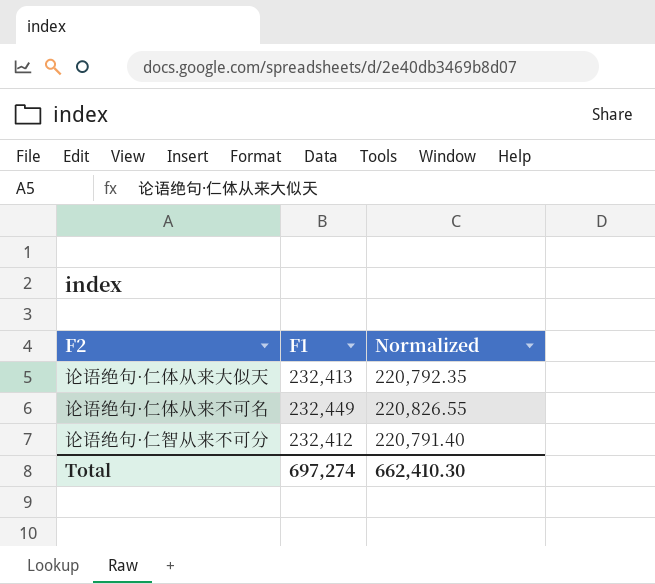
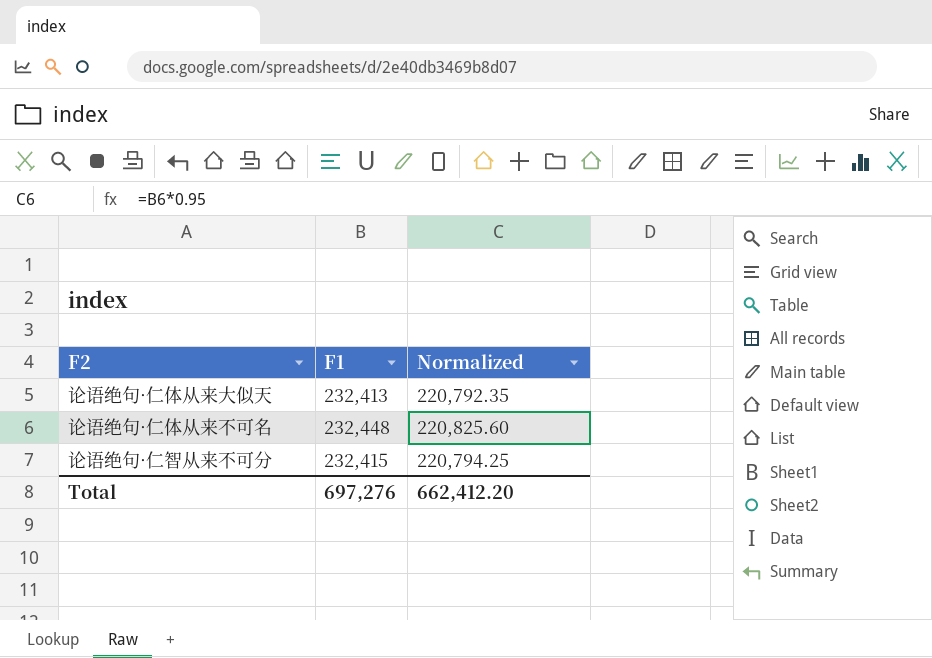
论语绝句·仁体从来不可名 | F1: 232,449 -> 232,448
论语绝句·仁体从来不可名 | Normalized: 220,826.55 -> 220,825.60
论语绝句·仁智从来不可分 | F1: 232,412 -> 232,415
论语绝句·仁智从来不可分 | Normalized: 220,791.40 -> 220,794.25
Total | F1: 697,274 -> 697,276
Total | Normalized: 662,410.30 -> 662,412.20

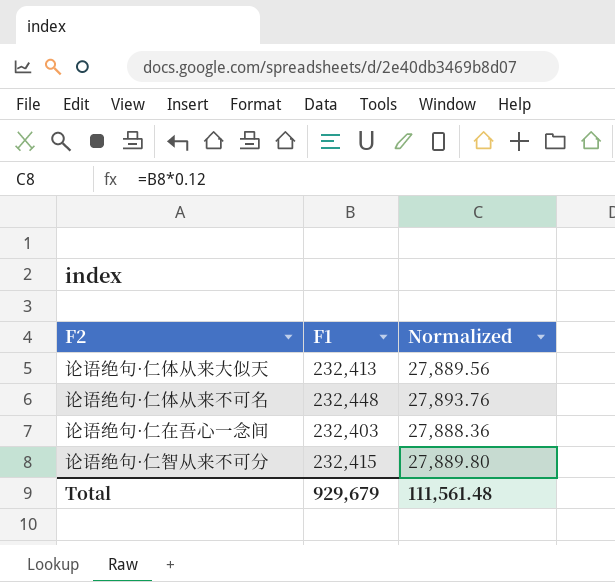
column Normalized | formula: [F1] * 0.95 -> [F1] * 0.12
row 论语绝句·仁在吾心一念间: none -> 232,403 | 27,888.36
Total | F1: 697,276 -> 929,679
Total | Normalized: 662,412.20 -> 111,561.48

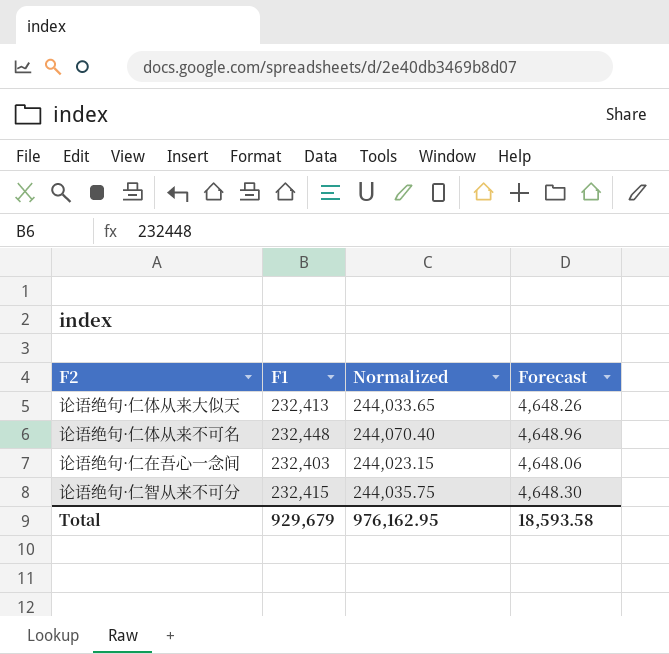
column Normalized | formula: [F1] * 0.12 -> [F1] * 1.05
column Forecast | formula: none -> [F1] * 0.02
Total | Normalized: 111,561.48 -> 976,162.95

